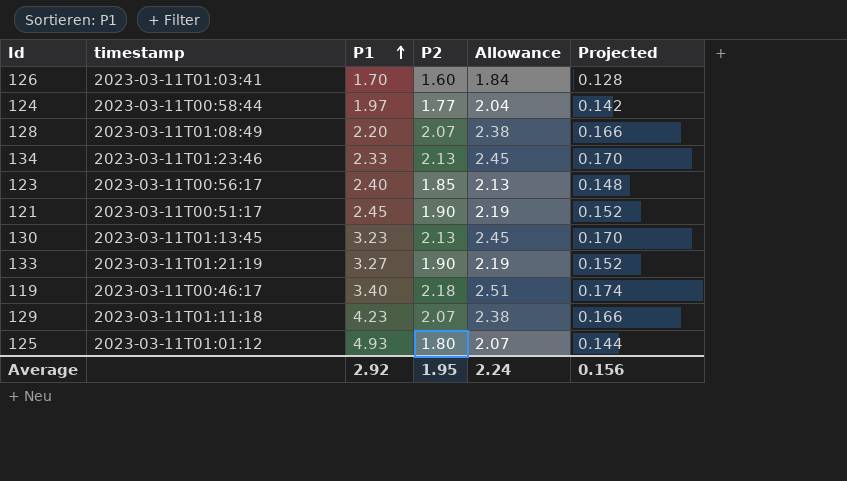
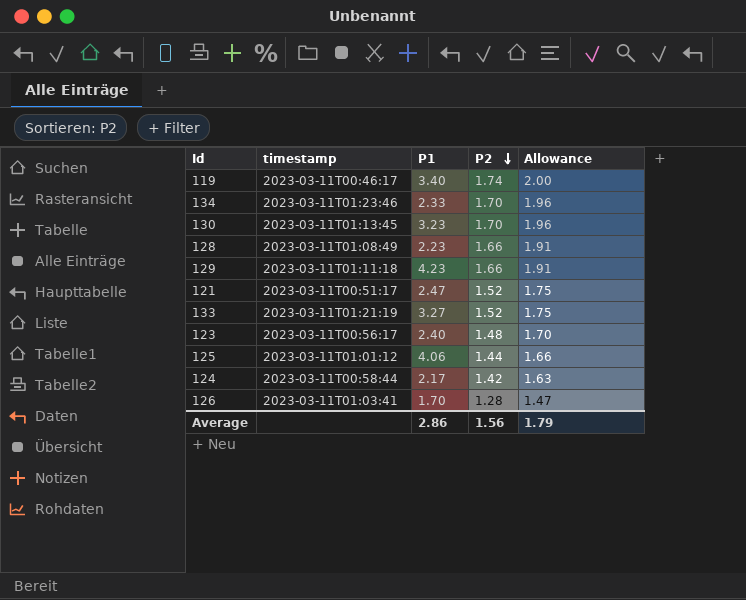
row order: P1 ascending -> P2 descending
column Projected | formula: [P2] * 0.08 -> none
119 | P2: 2.18 -> 1.74
119 | Allowance: 2.51 -> 2.00
134 | P2: 2.13 -> 1.70
134 | Allowance: 2.45 -> 1.96
130 | P2: 2.13 -> 1.70
130 | Allowance: 2.45 -> 1.96
128 | P1: 2.20 -> 2.23
128 | P2: 2.07 -> 1.66
128 | Allowance: 2.38 -> 1.91
129 | P2: 2.07 -> 1.66
129 | Allowance: 2.38 -> 1.91
121 | P1: 2.45 -> 2.47
121 | P2: 1.90 -> 1.52
121 | Allowance: 2.19 -> 1.75
133 | P2: 1.90 -> 1.52
133 | Allowance: 2.19 -> 1.75
123 | P2: 1.85 -> 1.48
123 | Allowance: 2.13 -> 1.70
125 | P1: 4.93 -> 4.06
125 | P2: 1.80 -> 1.44
125 | Allowance: 2.07 -> 1.66
124 | P1: 1.97 -> 2.17
124 | P2: 1.77 -> 1.42
124 | Allowance: 2.04 -> 1.63
126 | P2: 1.60 -> 1.28
126 | Allowance: 1.84 -> 1.47
Average | P1: 2.92 -> 2.86
Average | P2: 1.95 -> 1.56
Average | Allowance: 2.24 -> 1.79

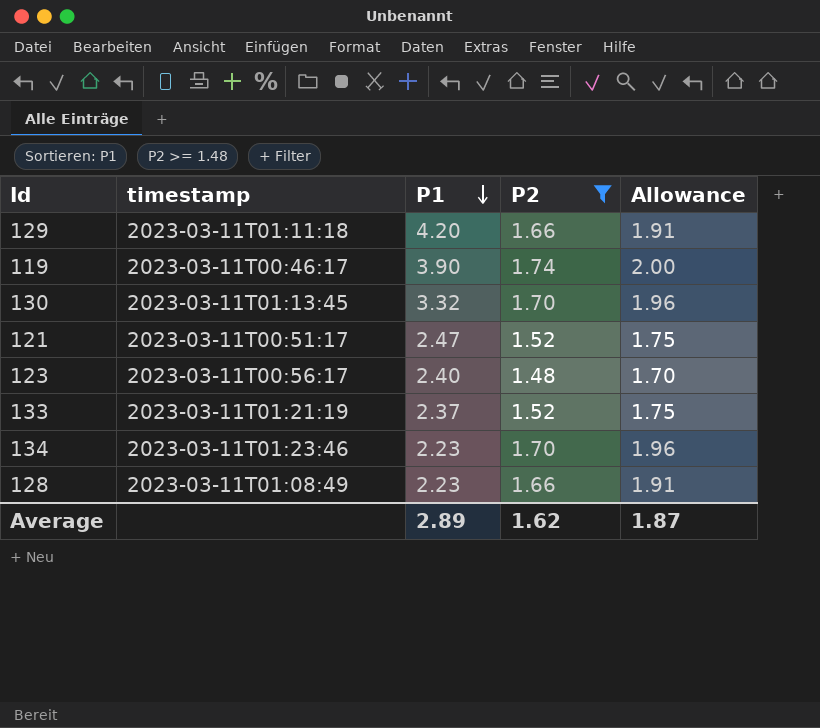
filter: none -> P2 >= 1.48
row order: P2 descending -> P1 descending
129 | P1: 4.23 -> 4.20
119 | P1: 3.40 -> 3.90
130 | P1: 3.23 -> 3.32
133 | P1: 3.27 -> 2.37
134 | P1: 2.33 -> 2.23
Average | P1: 2.86 -> 2.89
Average | P2: 1.56 -> 1.62
Average | Allowance: 1.79 -> 1.87

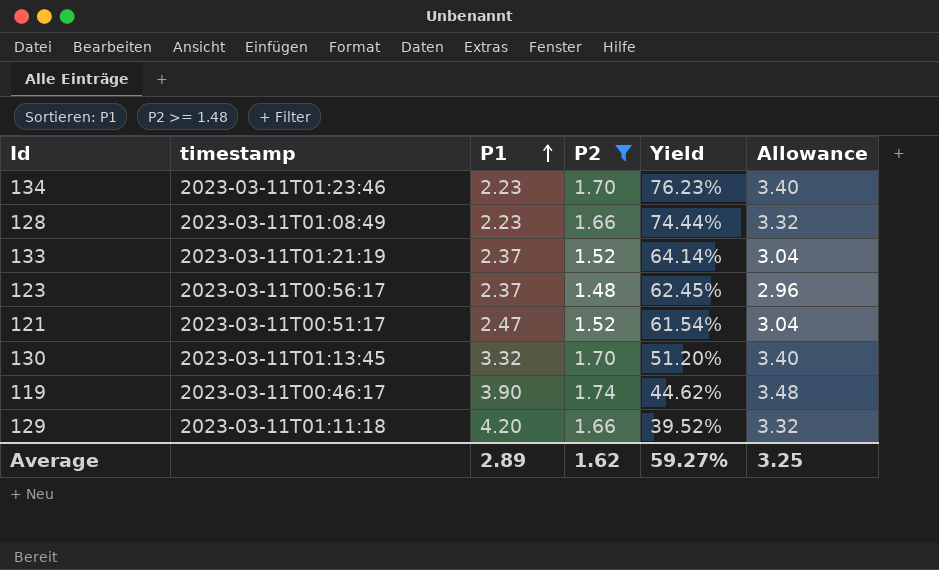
row order: P1 descending -> P1 ascending
column Yield | formula: none -> [P2] / [P1]
column Allowance | formula: [P2] * 1.15 -> [P2] * 2
123 | P1: 2.40 -> 2.37
Average | Allowance: 1.87 -> 3.25

